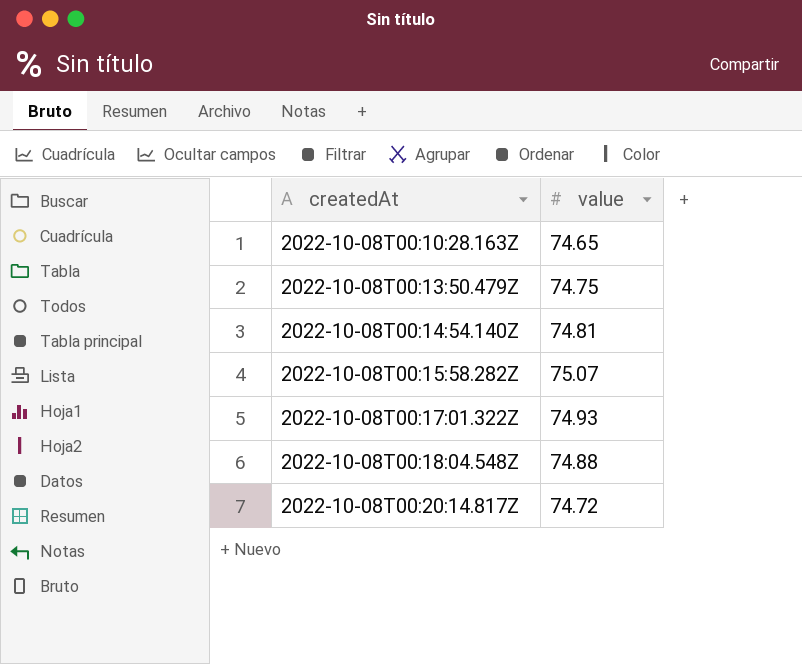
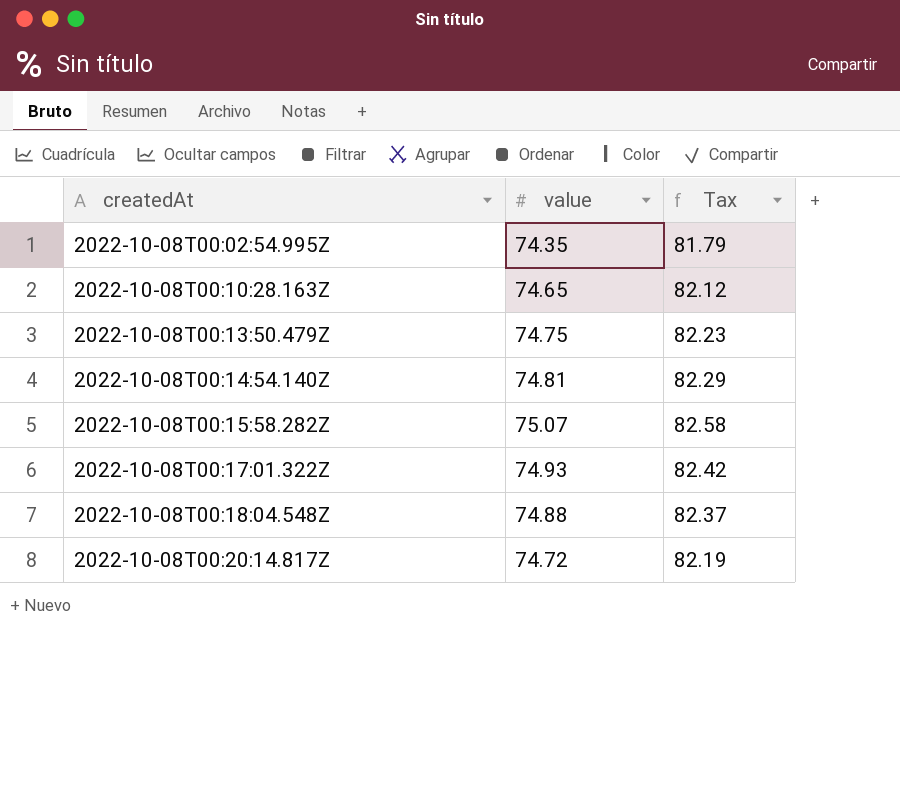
column Tax | formula: none -> [value] * 1.1
row 2022-10-08T00:02:54.995Z: none -> 74.35 | 81.79

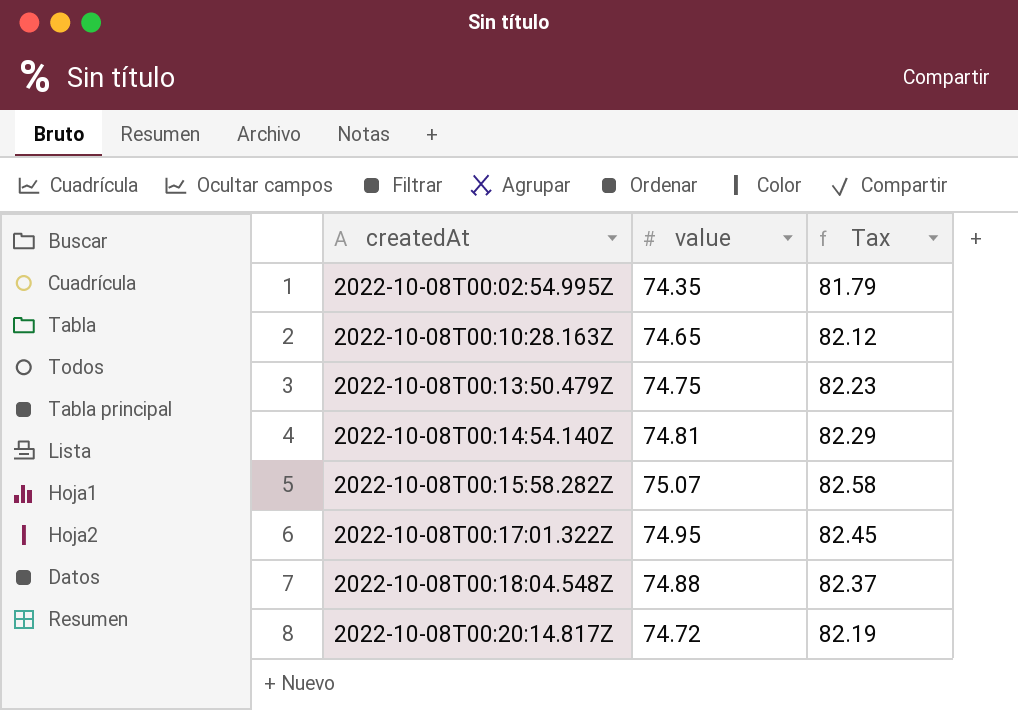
2022-10-08T00:17:01.322Z | value: 74.93 -> 74.95
2022-10-08T00:17:01.322Z | Tax: 82.42 -> 82.45

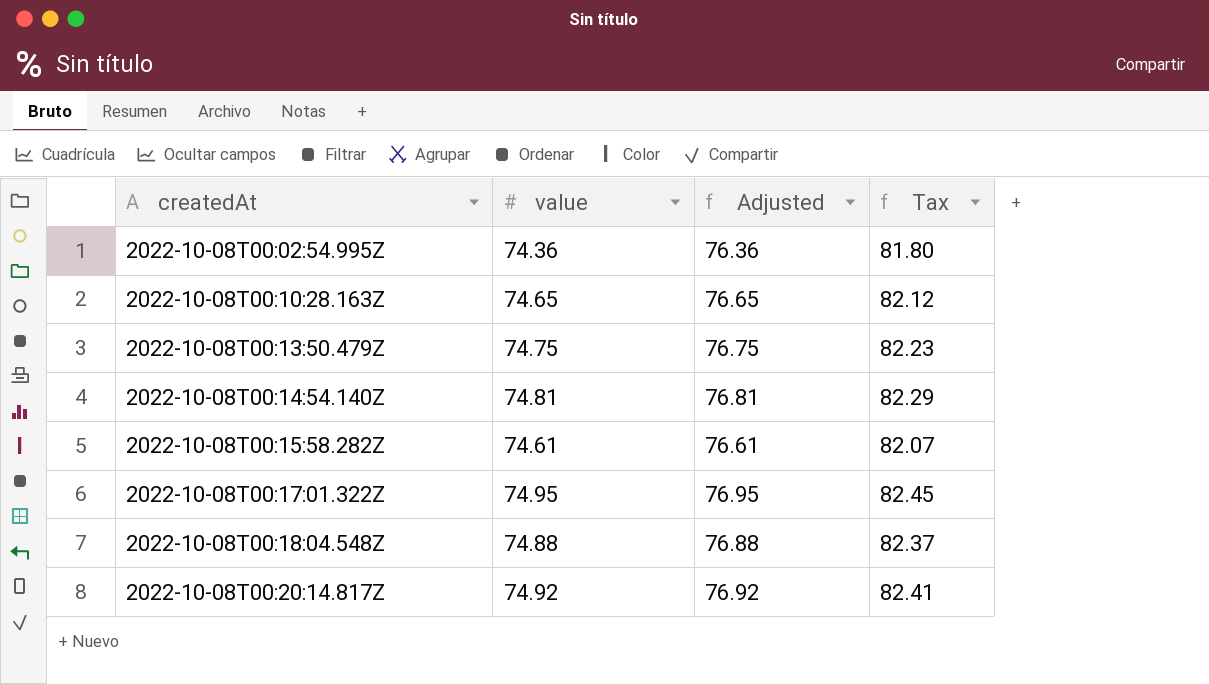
column Adjusted | formula: none -> [value] + 2
2022-10-08T00:02:54.995Z | value: 74.35 -> 74.36
2022-10-08T00:02:54.995Z | Tax: 81.79 -> 81.80
2022-10-08T00:15:58.282Z | value: 75.07 -> 74.61
2022-10-08T00:15:58.282Z | Tax: 82.58 -> 82.07
2022-10-08T00:20:14.817Z | value: 74.72 -> 74.92
2022-10-08T00:20:14.817Z | Tax: 82.19 -> 82.41

